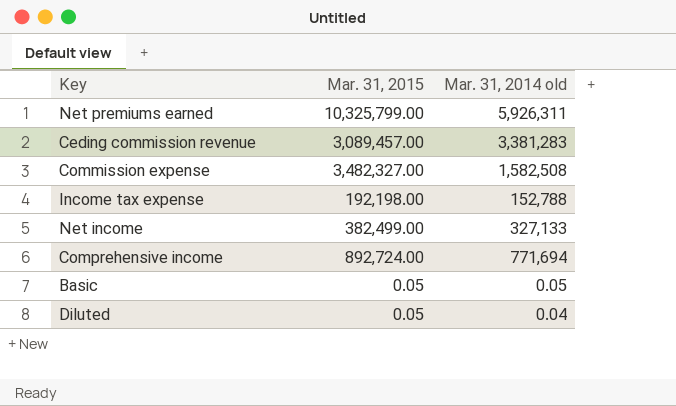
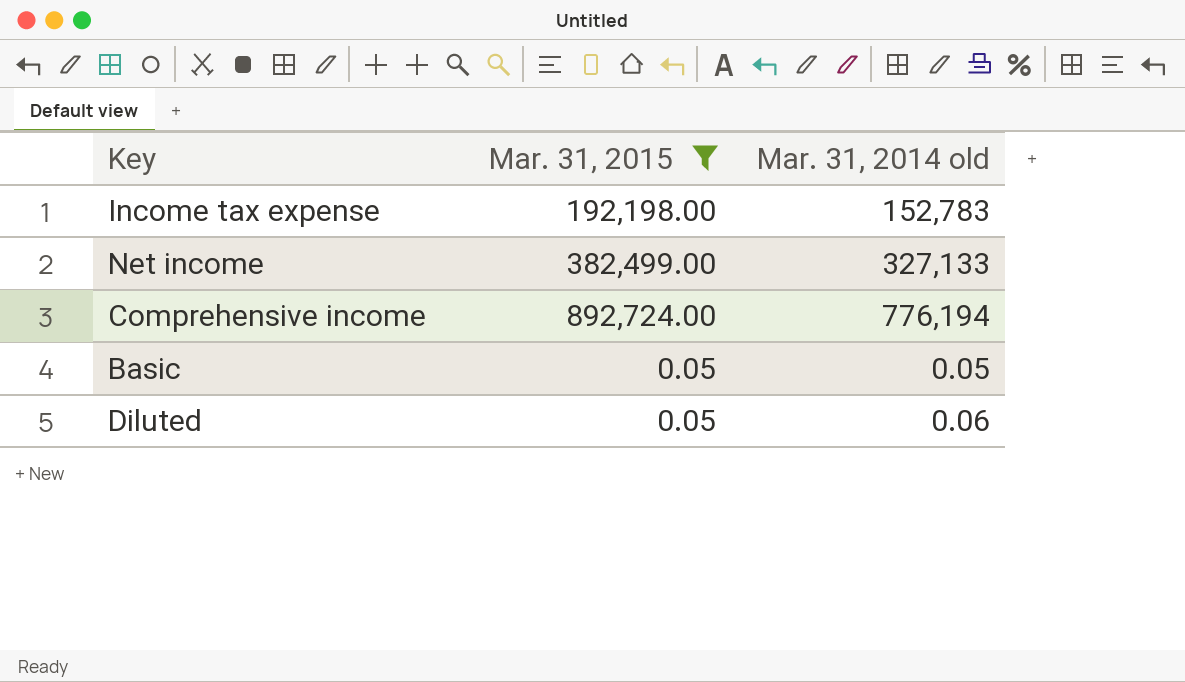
filter: none -> Mar. 31, 2015 <= 892,724.00
Income tax expense | Mar. 31, 2014 old: 152,788 -> 152,783
Comprehensive income | Mar. 31, 2014 old: 771,694 -> 776,194
Diluted | Mar. 31, 2014 old: 0.04 -> 0.06

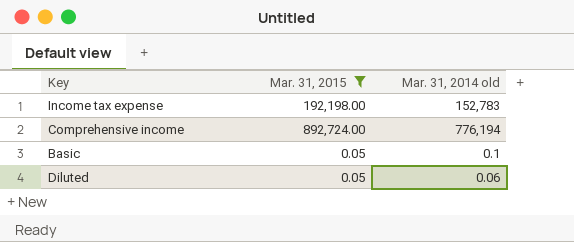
row Net income: 382,499.00 | 327,133 -> none
Basic | Mar. 31, 2014 old: 0.05 -> 0.1

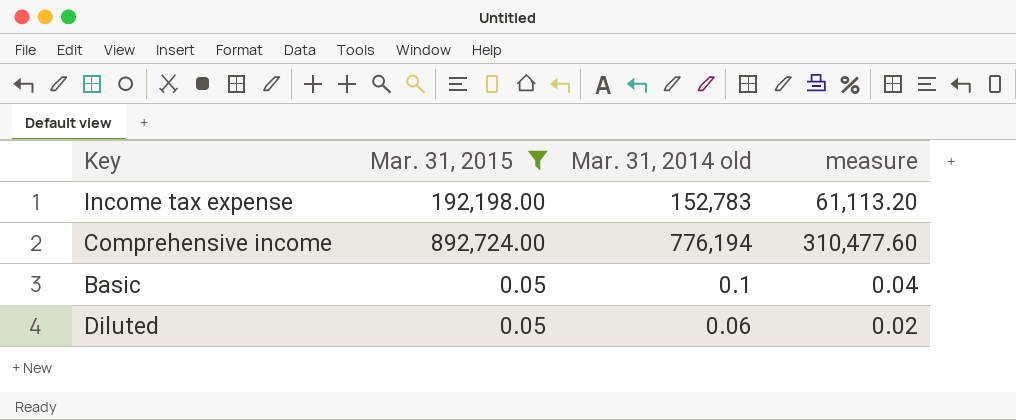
column measure | formula: none -> [Mar. 31, 2014 old] * 0.4

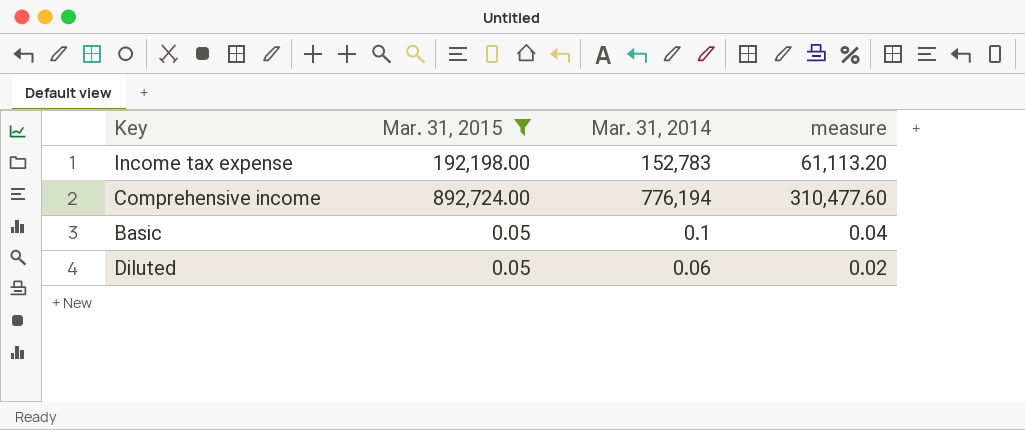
column name: Mar. 31, 2014 old -> Mar. 31, 2014

